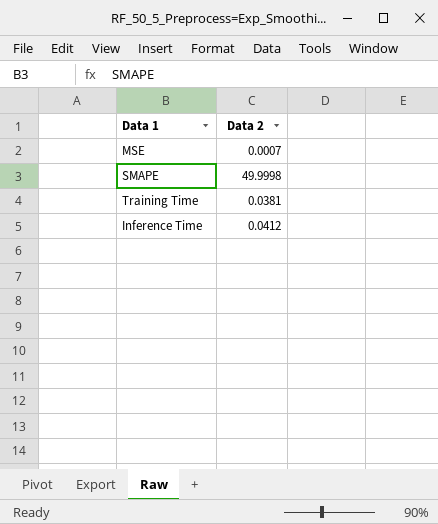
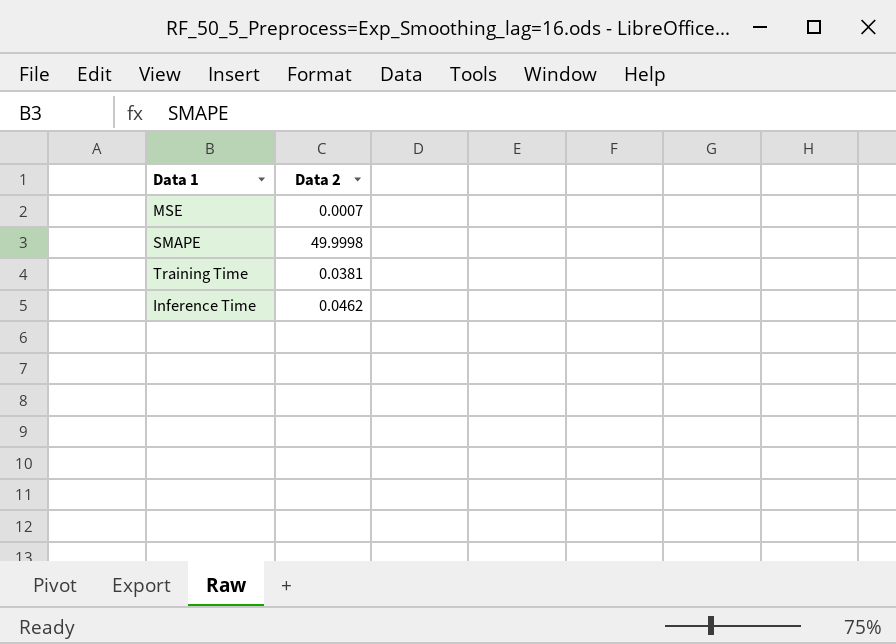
Inference Time | Data 2: 0.0412 -> 0.0462

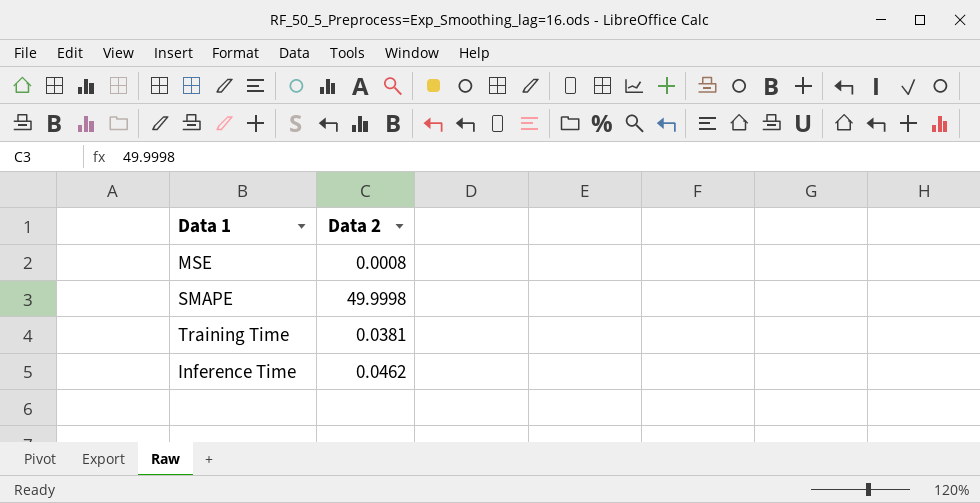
MSE | Data 2: 0.0007 -> 0.0008

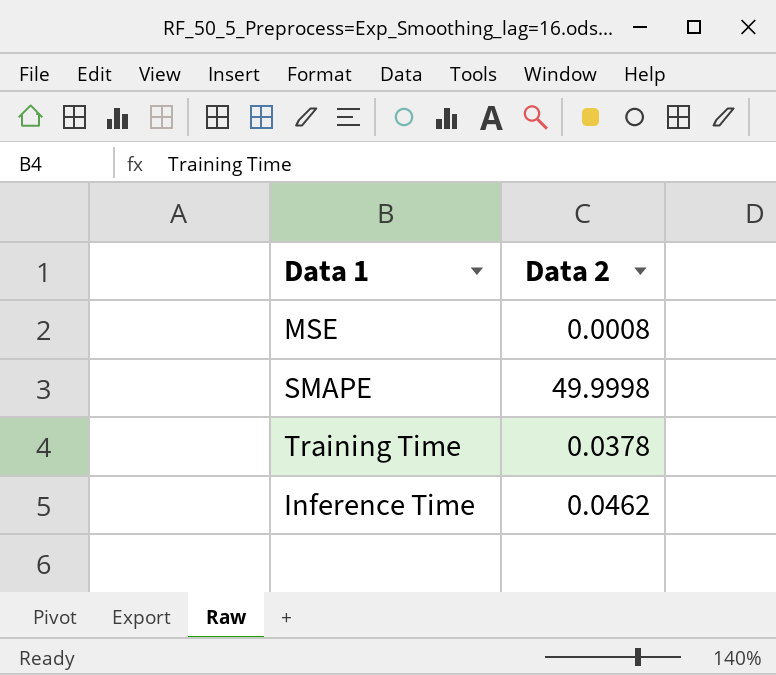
Training Time | Data 2: 0.0381 -> 0.0378

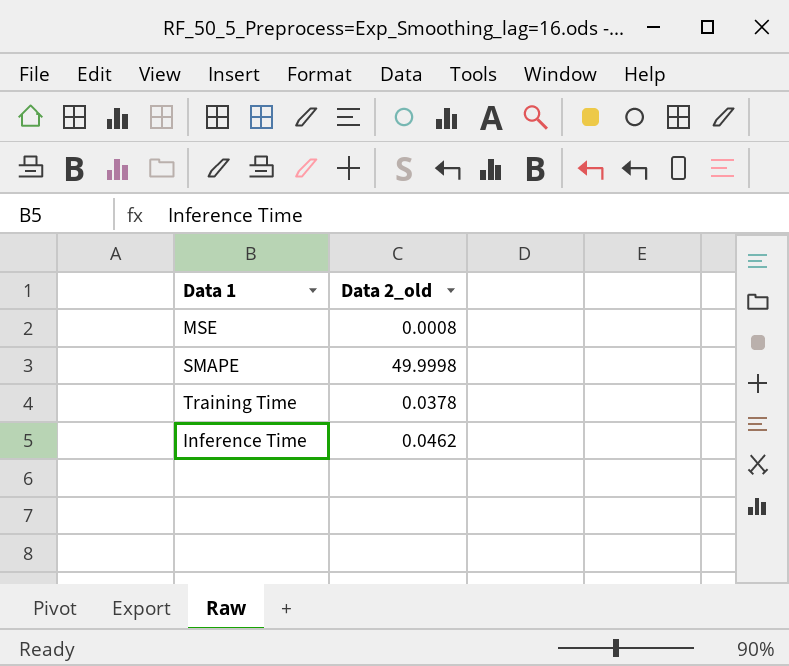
column name: Data 2 -> Data 2_old

